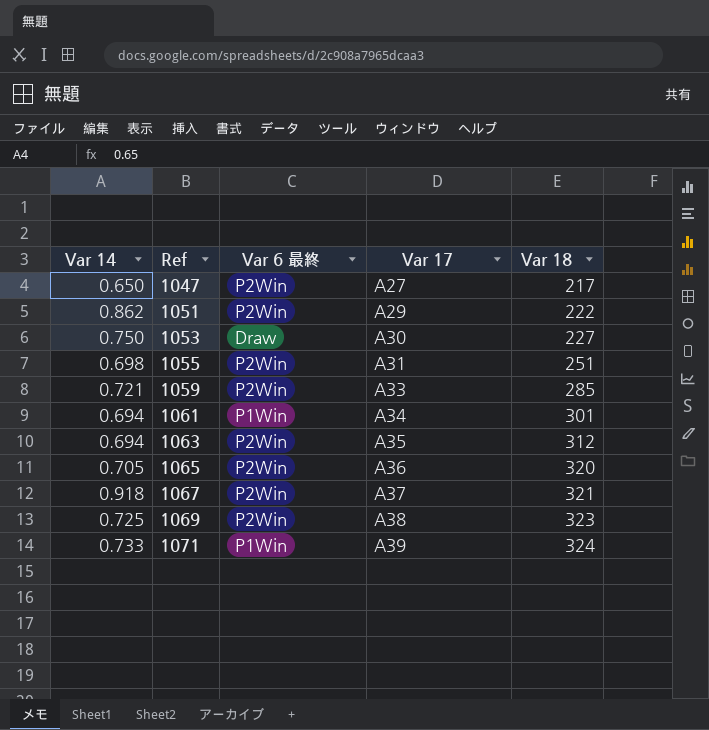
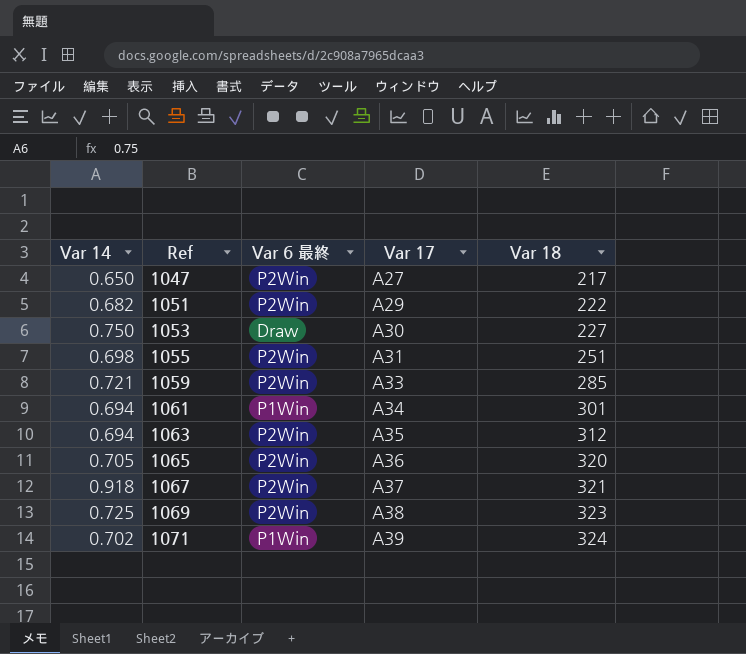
1051 | Var 14: 0.862 -> 0.682
1071 | Var 14: 0.733 -> 0.702

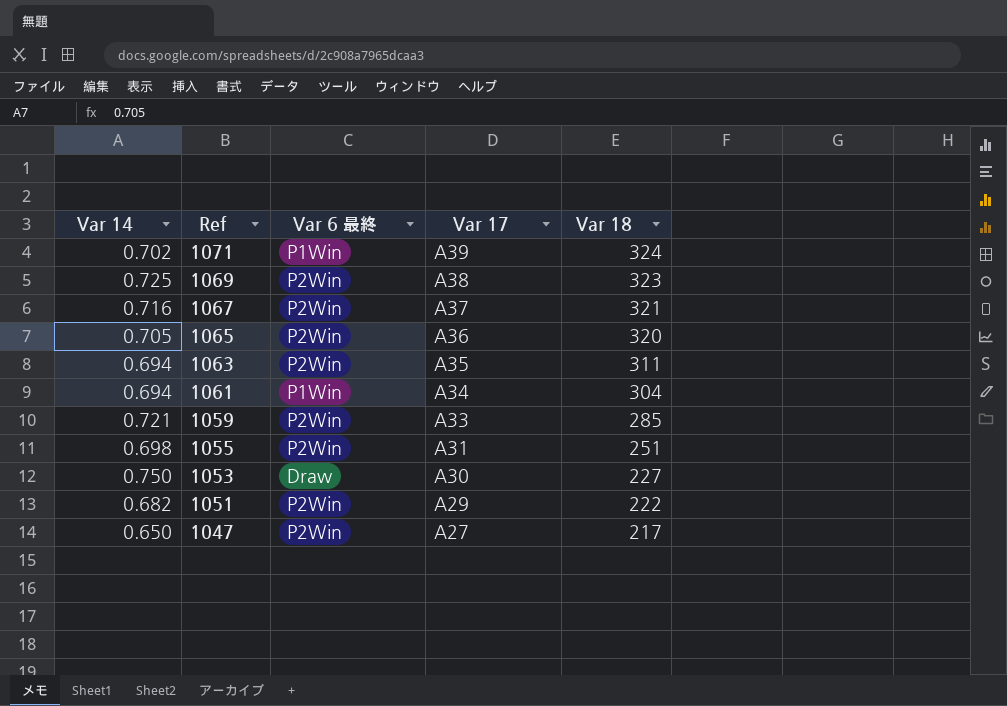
row order: Ref ascending -> Ref descending
1067 | Var 14: 0.918 -> 0.716
1063 | Var 18: 312 -> 311
1061 | Var 18: 301 -> 304

